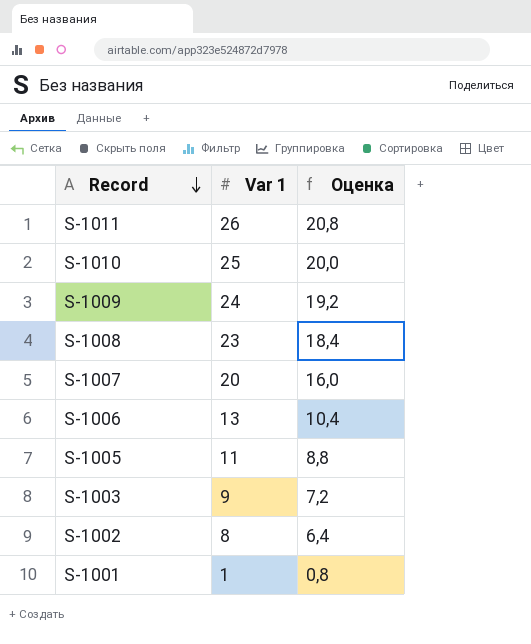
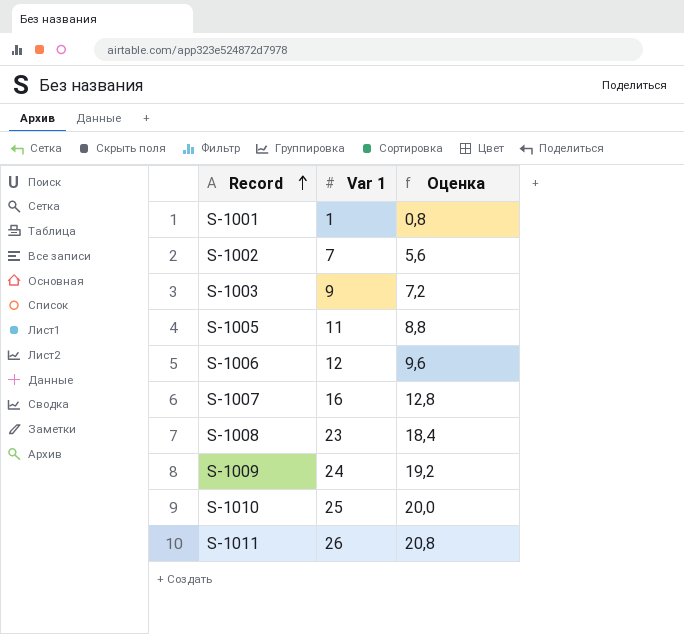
row order: Record descending -> Record ascending
S-1002 | Var 1: 8 -> 7
S-1002 | Оценка: 6,4 -> 5,6
S-1006 | Var 1: 13 -> 12
S-1006 | Оценка: 10,4 -> 9,6
S-1007 | Var 1: 20 -> 16
S-1007 | Оценка: 16,0 -> 12,8

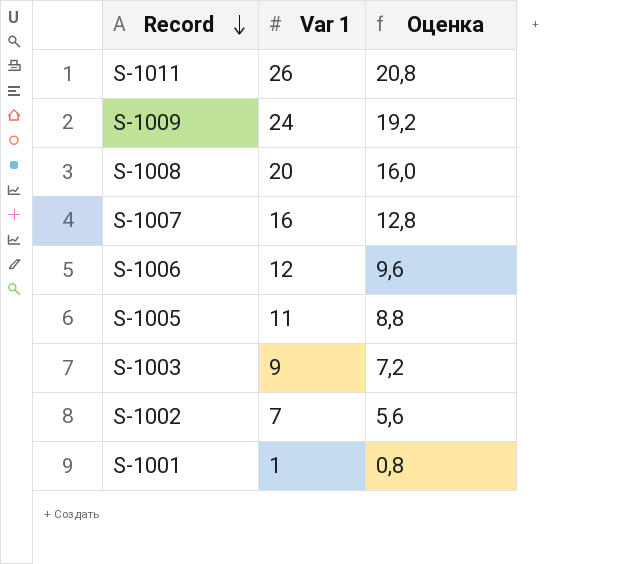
row order: Record ascending -> Record descending
row S-1010: 25 | 20,0 -> none
S-1008 | Var 1: 23 -> 20
S-1008 | Оценка: 18,4 -> 16,0

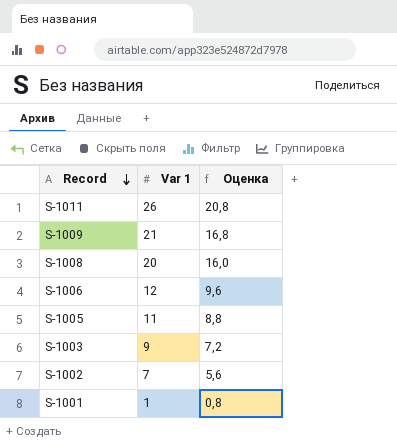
row S-1007: 16 | 12,8 -> none
S-1009 | Var 1: 24 -> 21
S-1009 | Оценка: 19,2 -> 16,8

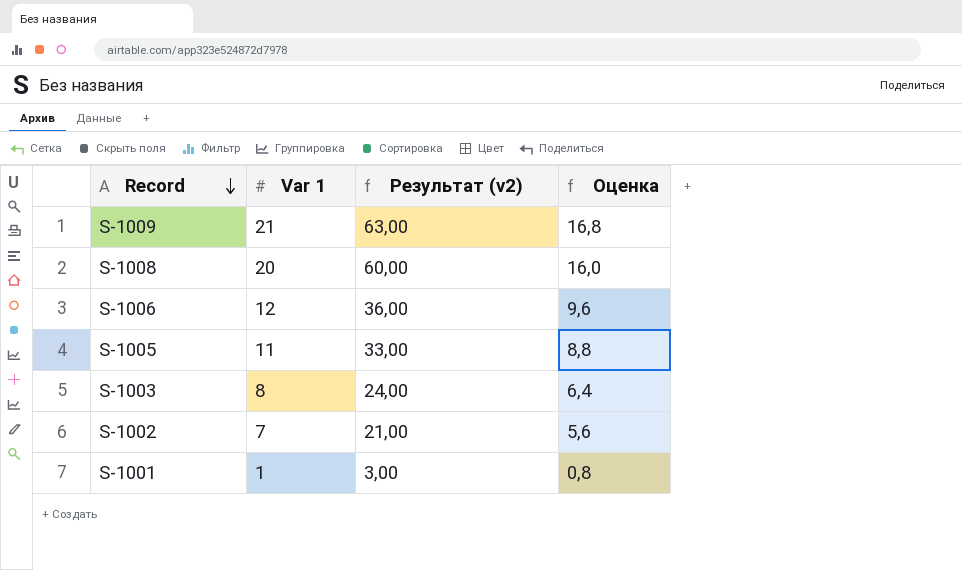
column Результат (v2) | formula: none -> [Var 1] * 3
row S-1011: 26 | 20,8 -> none
S-1003 | Var 1: 9 -> 8
S-1003 | Оценка: 7,2 -> 6,4

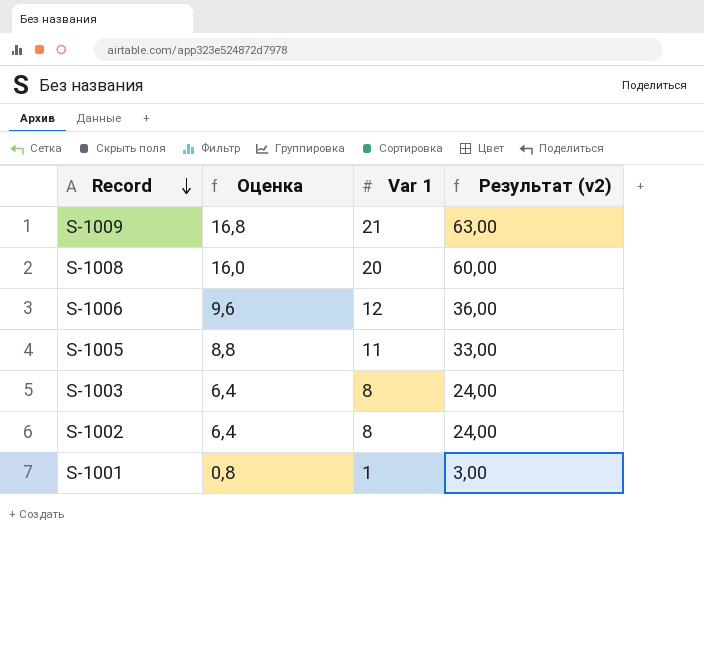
column Оценка | position: 4 -> 2
S-1002 | Оценка: 5,6 -> 6,4
S-1002 | Var 1: 7 -> 8
S-1002 | Результат (v2): 21,00 -> 24,00

